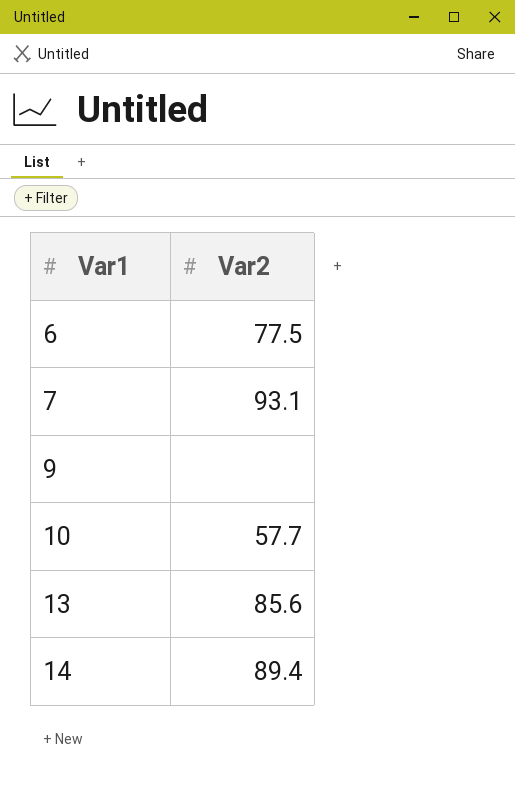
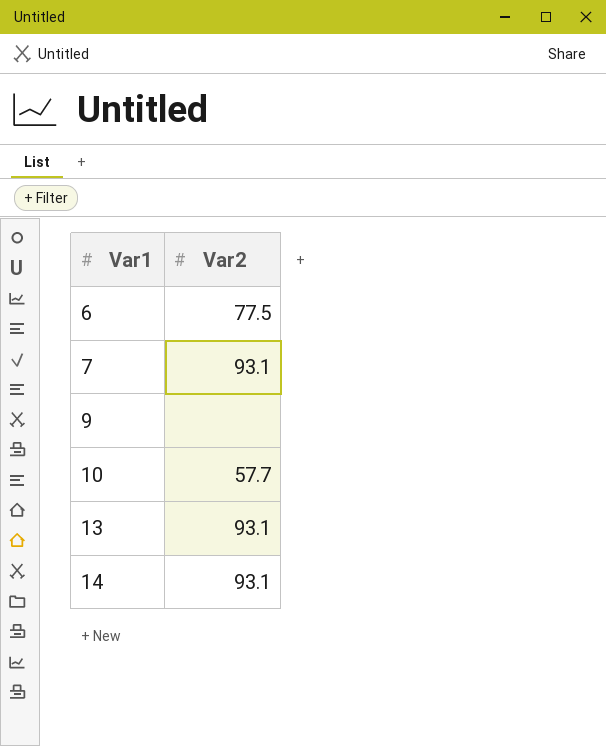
13 | Var2: 85.6 -> 93.1
14 | Var2: 89.4 -> 93.1

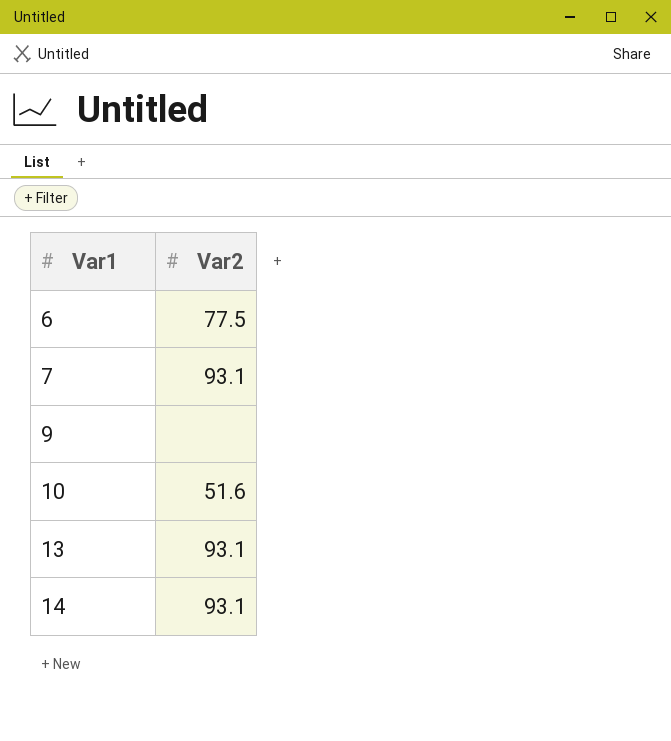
10 | Var2: 57.7 -> 51.6

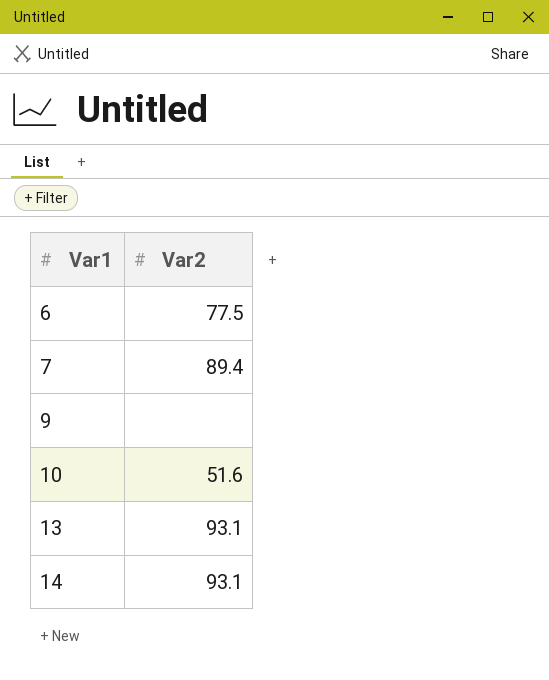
7 | Var2: 93.1 -> 89.4

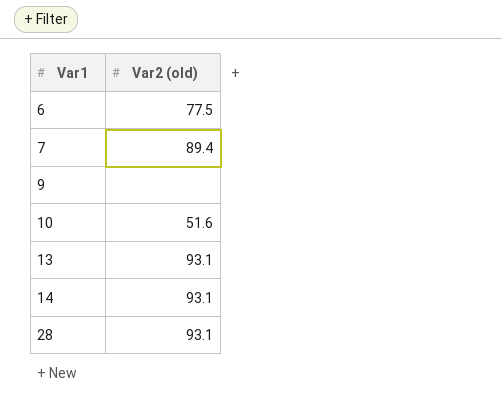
column name: Var2 -> Var2 (old)
row 28: none -> 93.1

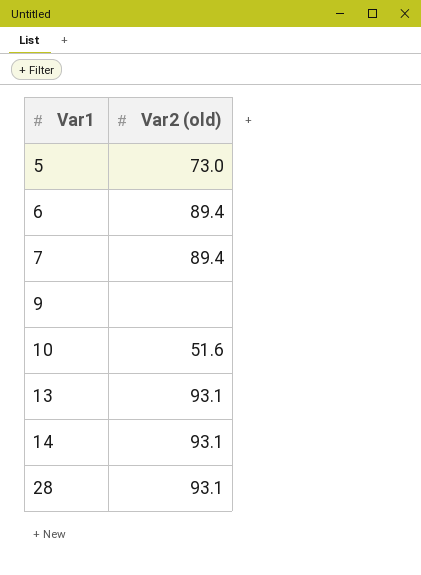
row 5: none -> 73.0
6 | Var2 (old): 77.5 -> 89.4

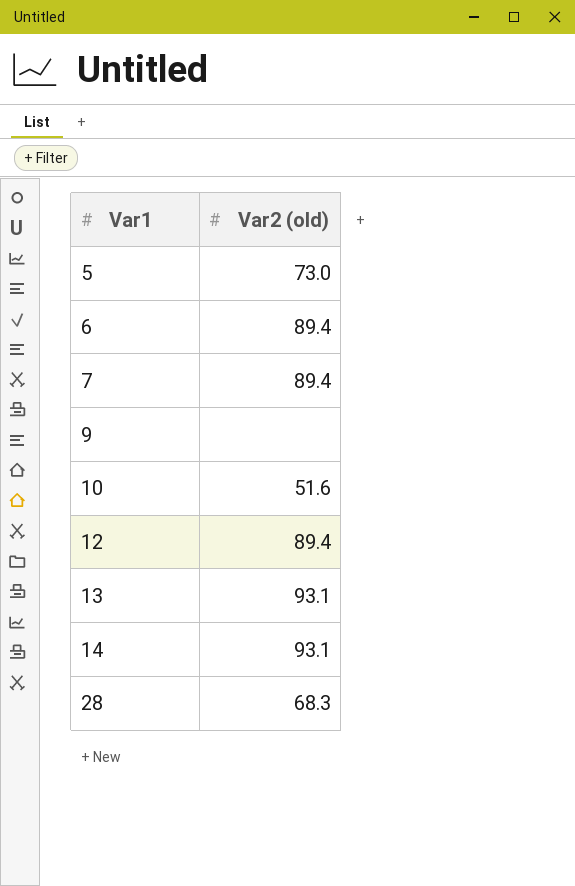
row 12: none -> 89.4
28 | Var2 (old): 93.1 -> 68.3

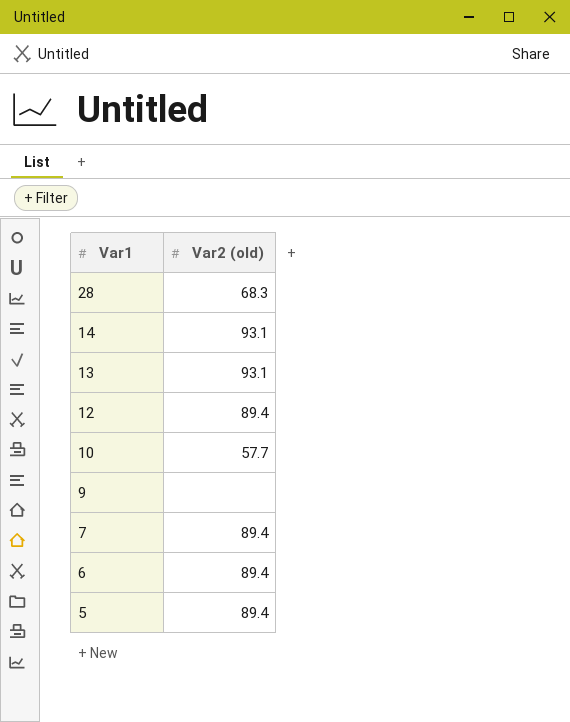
row order: Var1 ascending -> Var1 descending
10 | Var2 (old): 51.6 -> 57.7
5 | Var2 (old): 73.0 -> 89.4

